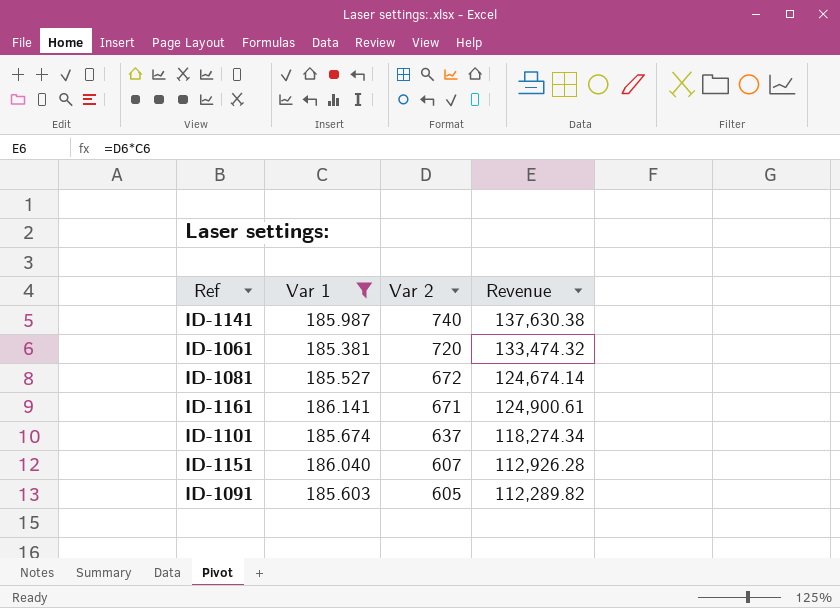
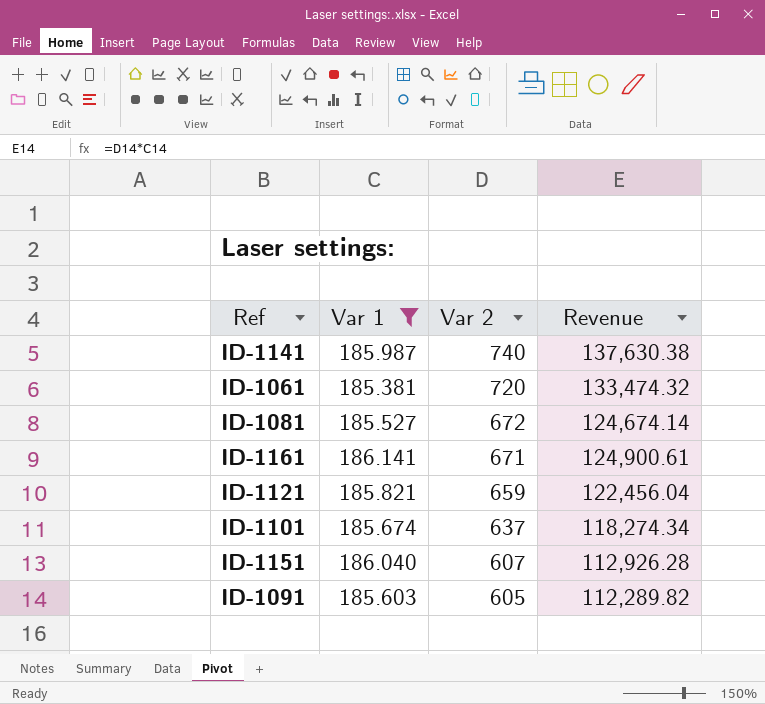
row ID-1121: none -> 185.821 | 659 | 122,456.04

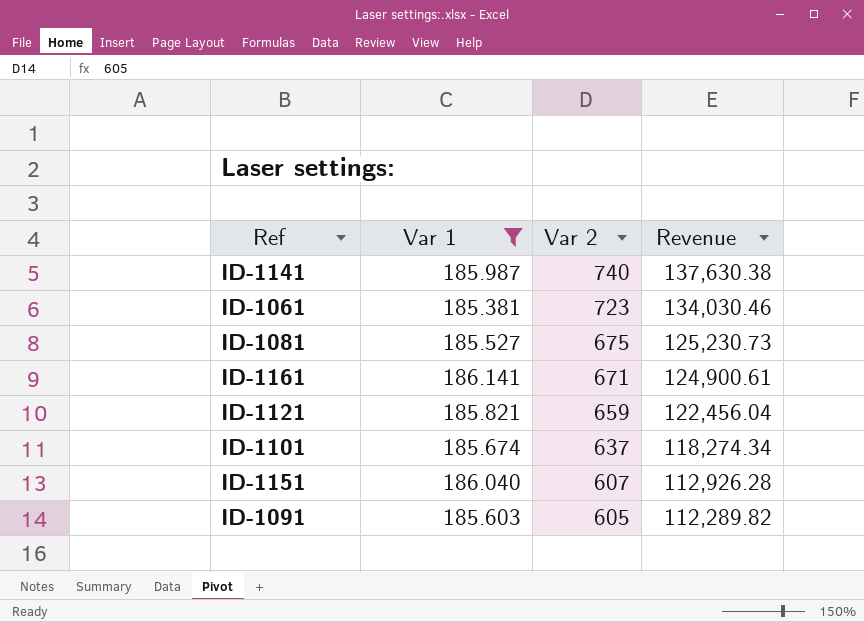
ID-1061 | Var 2: 720 -> 723
ID-1061 | Revenue: 133,474.32 -> 134,030.46
ID-1081 | Var 2: 672 -> 675
ID-1081 | Revenue: 124,674.14 -> 125,230.73

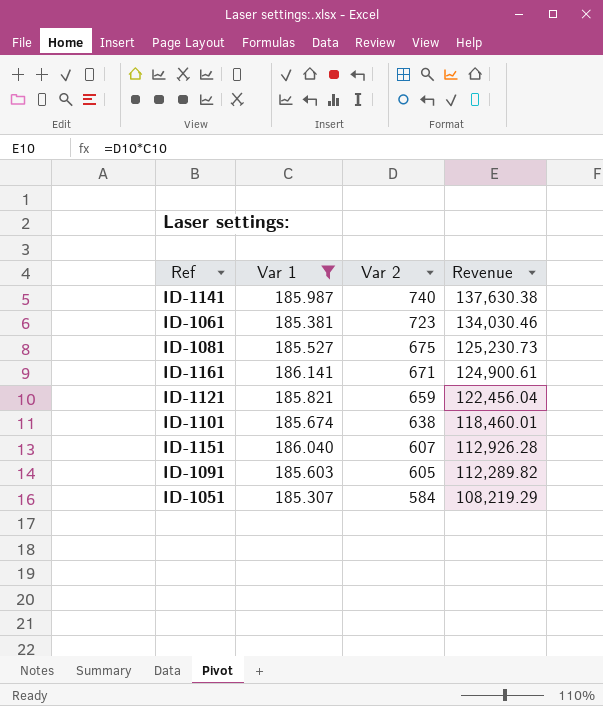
ID-1101 | Var 2: 637 -> 638
ID-1101 | Revenue: 118,274.34 -> 118,460.01
row ID-1051: none -> 185.307 | 584 | 108,219.29

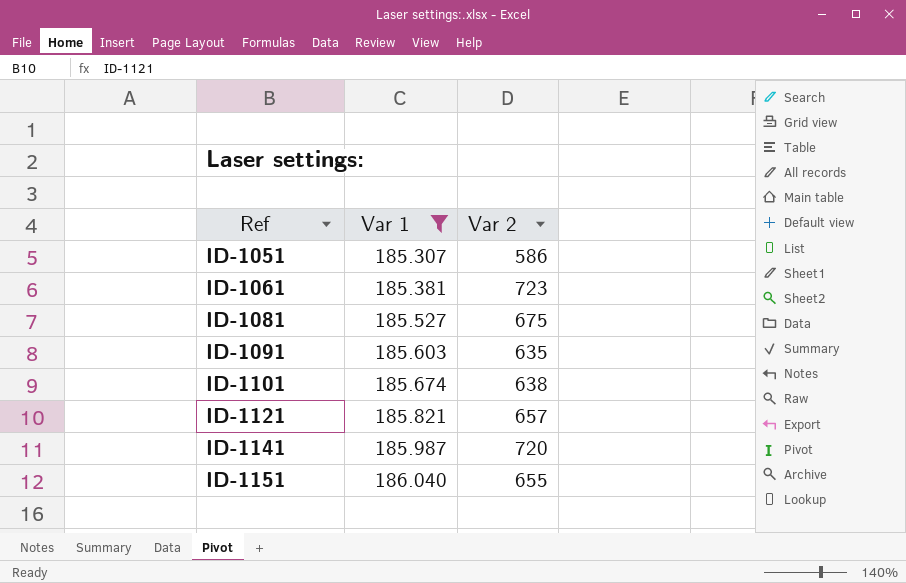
row order: Var 2 descending -> Ref ascending
column Revenue | formula: [Var 1] * [Var 2] -> none
row ID-1161: 186.141 | 671 | 124,900.61 -> none
ID-1051 | Var 2: 584 -> 586
ID-1091 | Var 2: 605 -> 635
ID-1121 | Var 2: 659 -> 657
ID-1141 | Var 2: 740 -> 720
ID-1151 | Var 2: 607 -> 655

